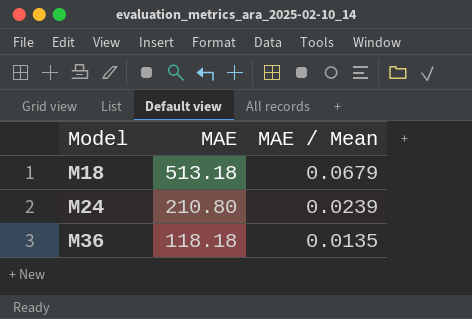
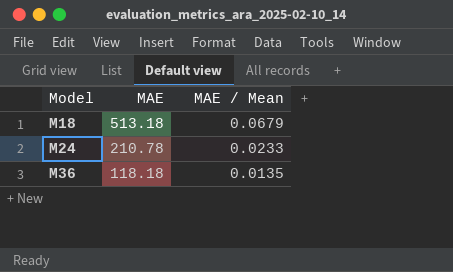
M24 | MAE: 210.80 -> 210.78
M24 | MAE / Mean: 0.0239 -> 0.0233

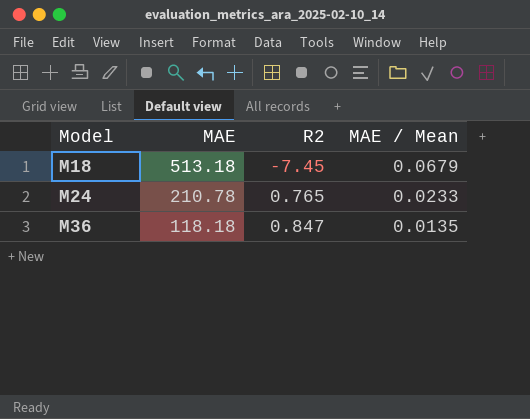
column R2 | position: none -> 3

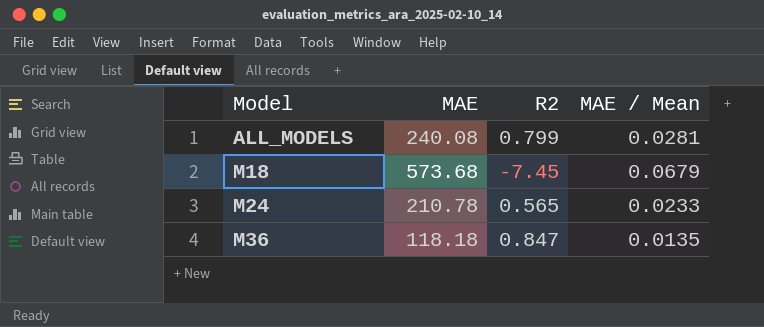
row ALL_MODELS: none -> 240.08 | 0.799 | 0.0281
M18 | MAE: 513.18 -> 573.68
M24 | R2: 0.765 -> 0.565

